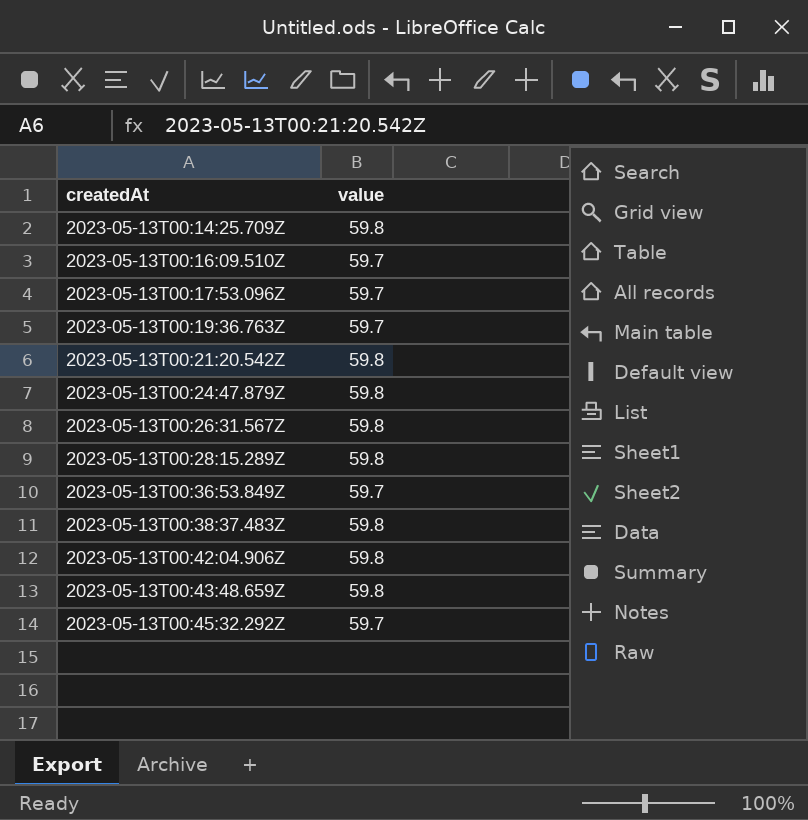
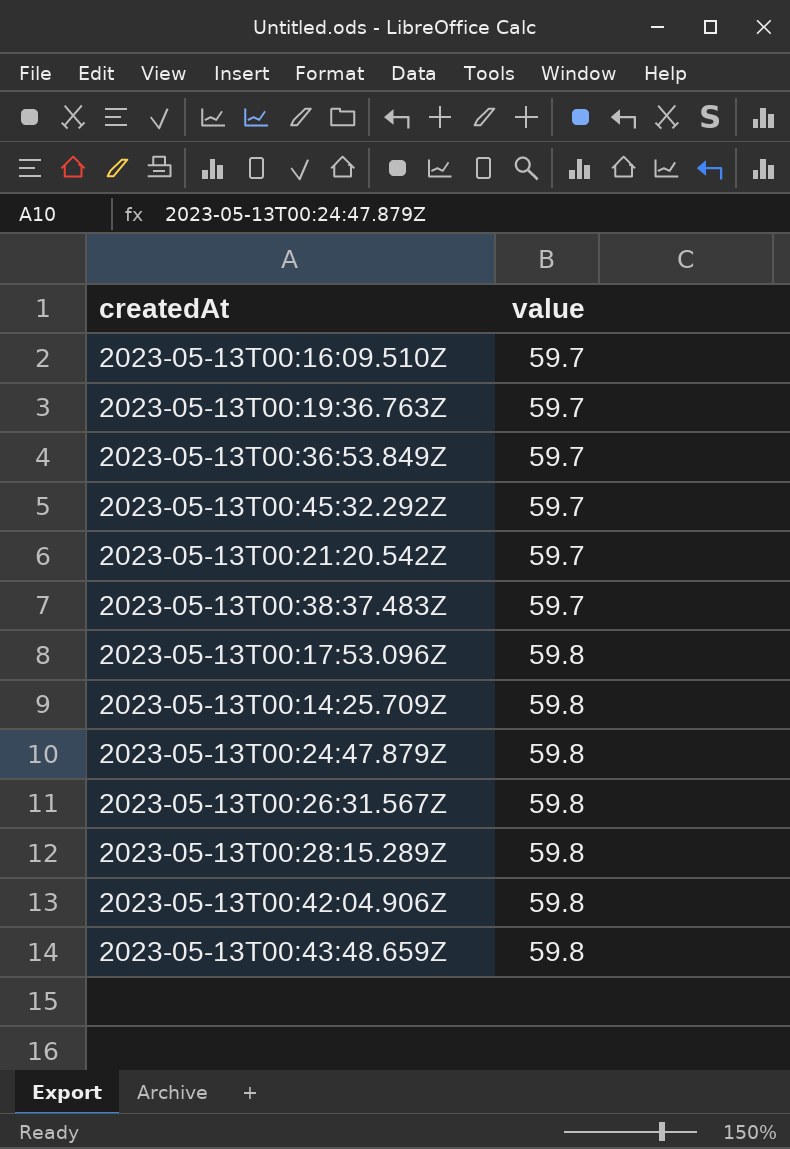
row order: createdAt ascending -> value ascending
2023-05-13T00:21:20.542Z | value: 59.8 -> 59.7
2023-05-13T00:38:37.483Z | value: 59.8 -> 59.7
2023-05-13T00:17:53.096Z | value: 59.7 -> 59.8

